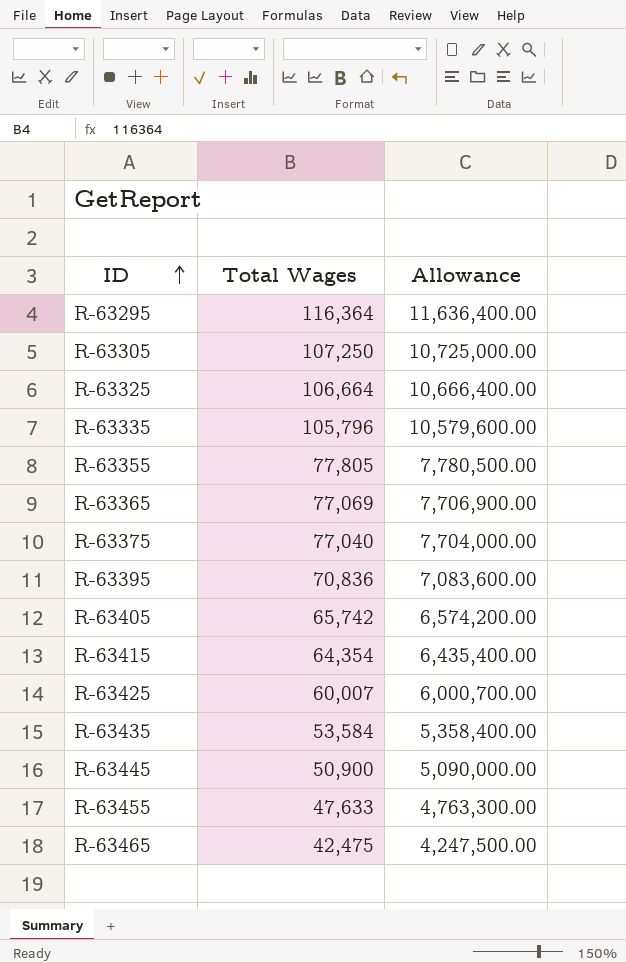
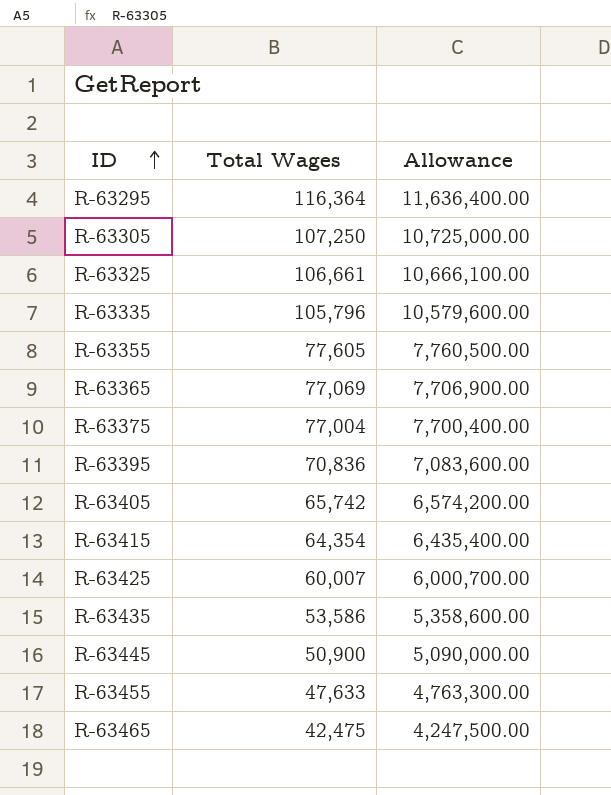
R-63325 | Total Wages: 106,664 -> 106,661
R-63325 | Allowance: 10,666,400.00 -> 10,666,100.00
R-63355 | Total Wages: 77,805 -> 77,605
R-63355 | Allowance: 7,780,500.00 -> 7,760,500.00
R-63375 | Total Wages: 77,040 -> 77,004
R-63375 | Allowance: 7,704,000.00 -> 7,700,400.00
R-63435 | Total Wages: 53,584 -> 53,586
R-63435 | Allowance: 5,358,400.00 -> 5,358,600.00

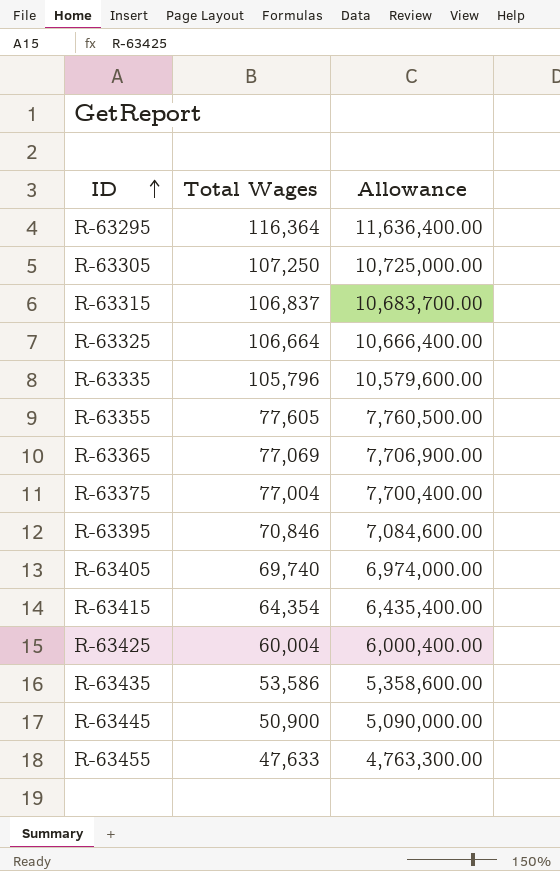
row R-63465: 42,475 | 4,247,500.00 -> none
row R-63315: none -> 106,837 | 10,683,700.00
R-63325 | Total Wages: 106,661 -> 106,664
R-63325 | Allowance: 10,666,100.00 -> 10,666,400.00
R-63395 | Total Wages: 70,836 -> 70,846
R-63395 | Allowance: 7,083,600.00 -> 7,084,600.00
R-63405 | Total Wages: 65,742 -> 69,740
R-63405 | Allowance: 6,574,200.00 -> 6,974,000.00
R-63425 | Total Wages: 60,007 -> 60,004
R-63425 | Allowance: 6,000,700.00 -> 6,000,400.00

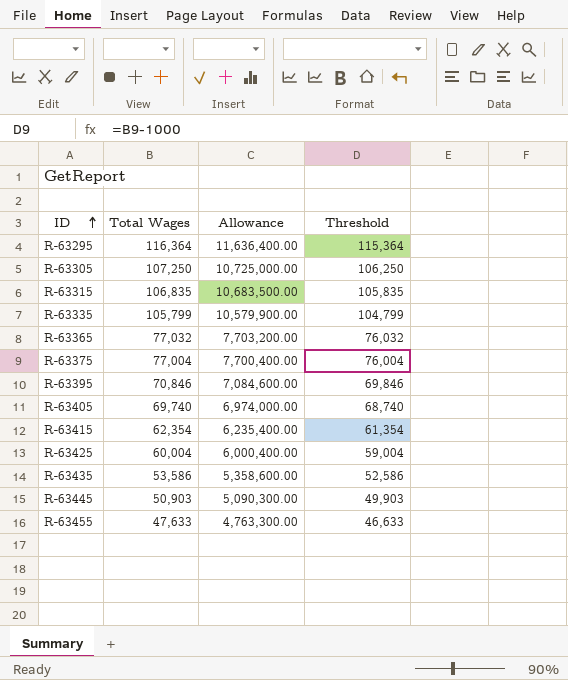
column Threshold | formula: none -> [Total Wages] - 1000
row R-63325: 106,664 | 10,666,400.00 -> none
row R-63355: 77,605 | 7,760,500.00 -> none
R-63315 | Total Wages: 106,837 -> 106,835
R-63315 | Allowance: 10,683,700.00 -> 10,683,500.00
R-63335 | Total Wages: 105,796 -> 105,799
R-63335 | Allowance: 10,579,600.00 -> 10,579,900.00
R-63365 | Total Wages: 77,069 -> 77,032
R-63365 | Allowance: 7,706,900.00 -> 7,703,200.00
R-63415 | Total Wages: 64,354 -> 62,354
R-63415 | Allowance: 6,435,400.00 -> 6,235,400.00
R-63445 | Total Wages: 50,900 -> 50,903
R-63445 | Allowance: 5,090,000.00 -> 5,090,300.00

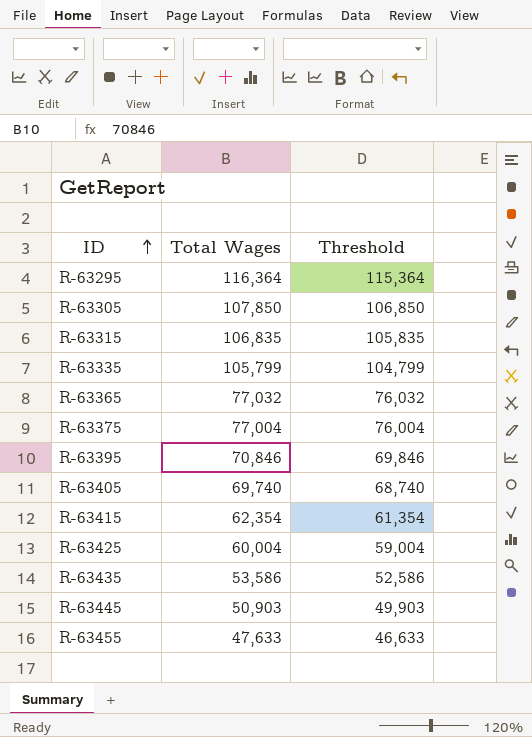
column Allowance | formula: [Total Wages] * 100 -> none
R-63305 | Total Wages: 107,250 -> 107,850
R-63305 | Threshold: 106,250 -> 106,850

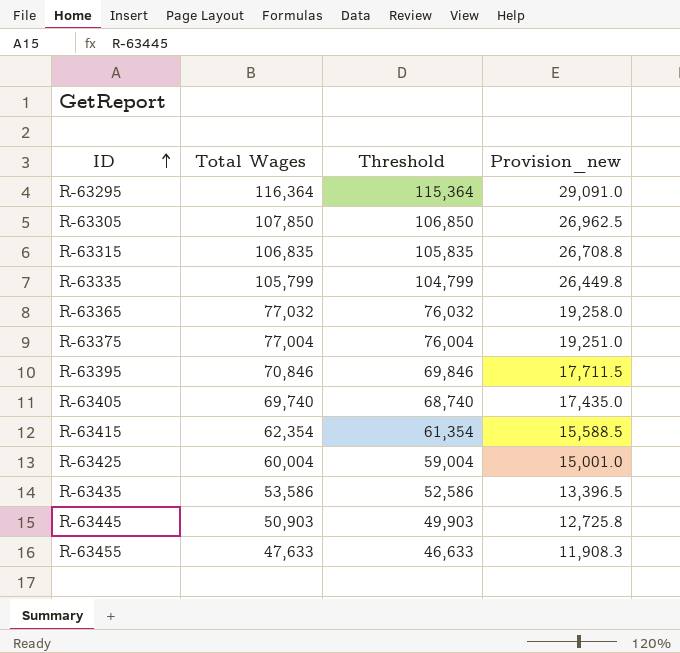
column Provision_new | formula: none -> [Total Wages] * 0.25

